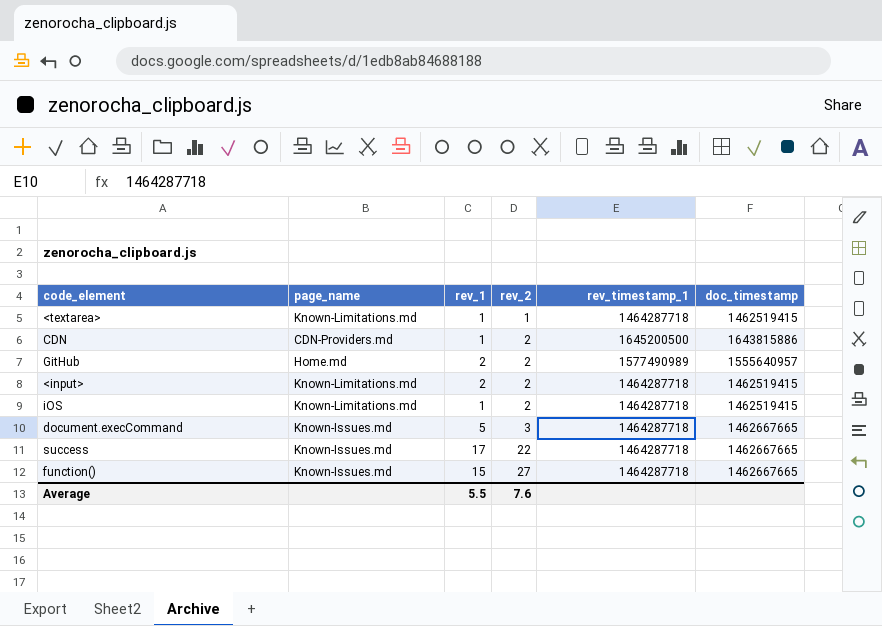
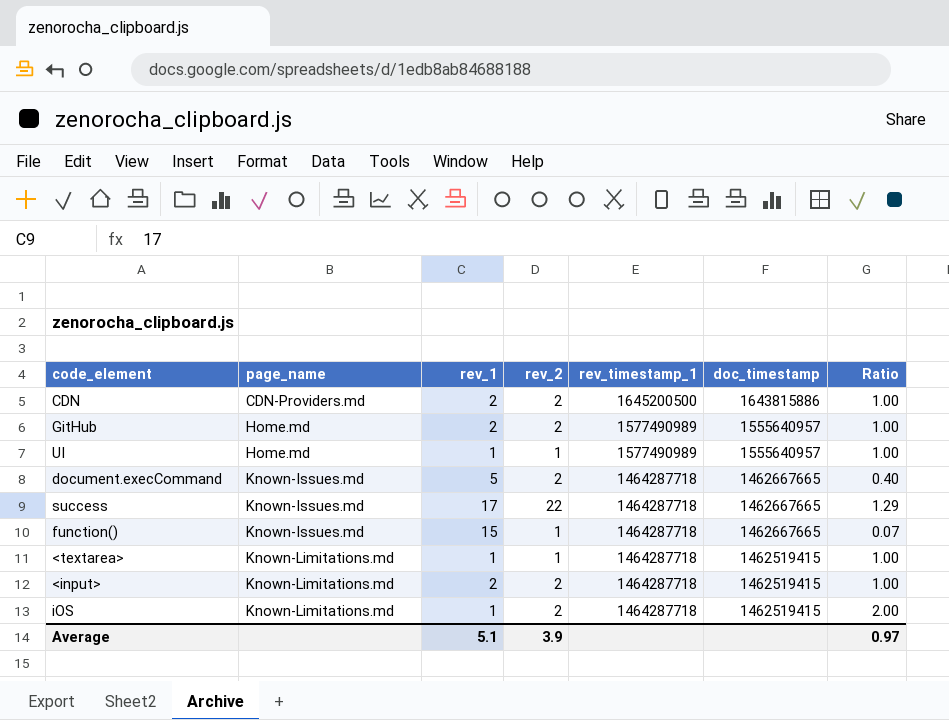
row order: rev_2 ascending -> page_name ascending
column Ratio | formula: none -> [rev_2] / [rev_1]
CDN | rev_1: 1 -> 2
row UI: none -> Home.md | 1 | 1 | 1577490989 | 1555640957 | 1.00
document.execCommand | rev_2: 3 -> 2
function() | rev_2: 27 -> 1
Average | rev_1: 5.5 -> 5.1
Average | rev_2: 7.6 -> 3.9

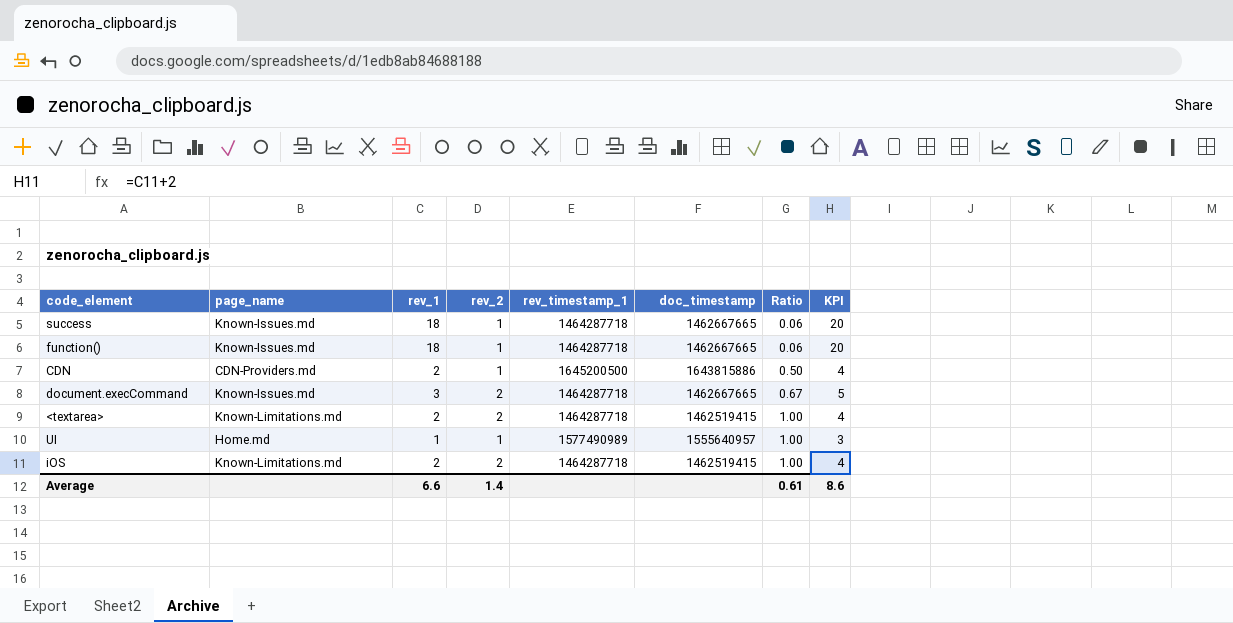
row order: page_name ascending -> Ratio ascending
column KPI | formula: none -> [rev_1] + 2
row GitHub: Home.md | 2 | 2 | 1577490989 | 1555640957 | 1.00 -> none
row <input>: Known-Limitations.md | 2 | 2 | 1464287718 | 1462519415 | 1.00 -> none
success | rev_1: 17 -> 18
success | rev_2: 22 -> 1
success | Ratio: 1.29 -> 0.06
function() | rev_1: 15 -> 18
function() | Ratio: 0.07 -> 0.06
CDN | rev_2: 2 -> 1
CDN | Ratio: 1.00 -> 0.50
document.execCommand | rev_1: 5 -> 3
document.execCommand | Ratio: 0.40 -> 0.67
<textarea> | rev_1: 1 -> 2
<textarea> | rev_2: 1 -> 2
iOS | rev_1: 1 -> 2
iOS | Ratio: 2.00 -> 1.00
Average | rev_1: 5.1 -> 6.6
Average | rev_2: 3.9 -> 1.4
Average | Ratio: 0.97 -> 0.61

